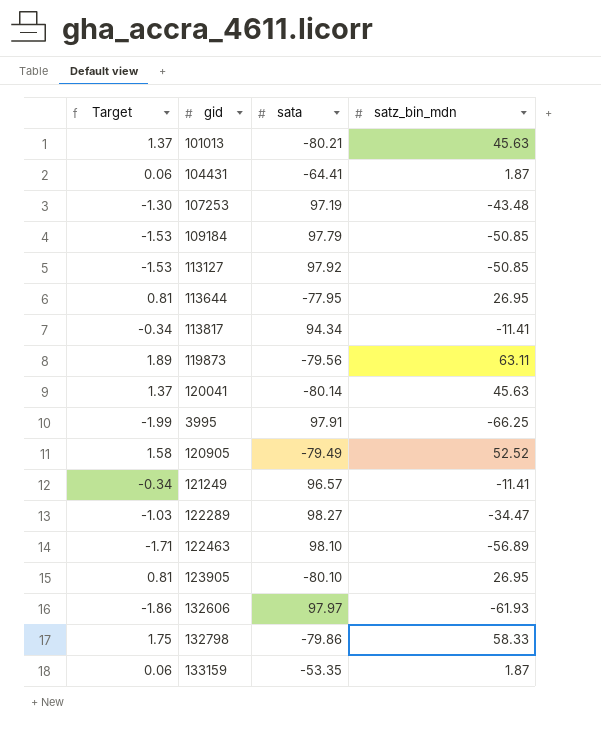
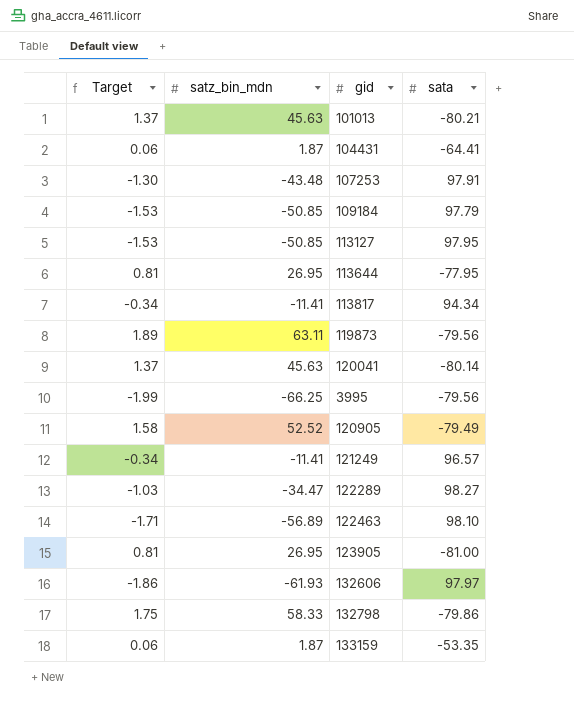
column satz_bin_mdn | position: 4 -> 2
107253 | sata: 97.19 -> 97.91
113127 | sata: 97.92 -> 97.95
3995 | sata: 97.91 -> -79.56
123905 | sata: -80.10 -> -81.00

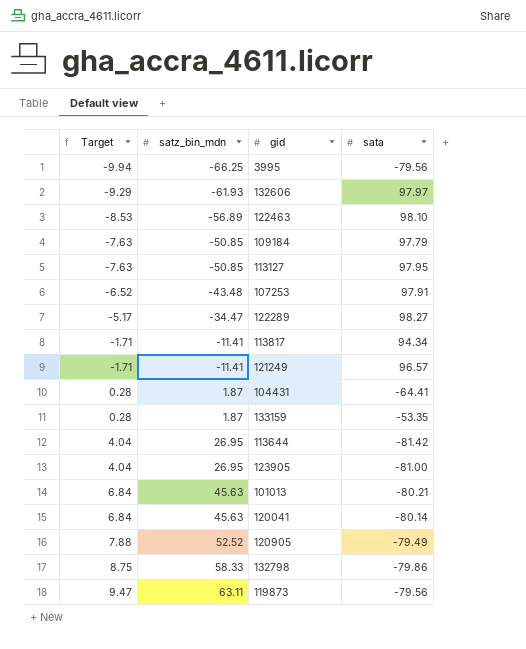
row order: none -> Target ascending
column Target | formula: [satz_bin_mdn] * 0.03 -> [satz_bin_mdn] * 0.15
113644 | sata: -77.95 -> -81.42

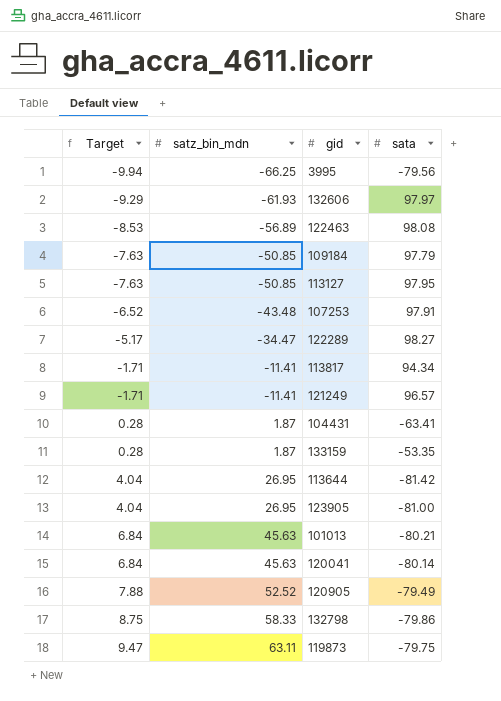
122463 | sata: 98.10 -> 98.08
104431 | sata: -64.41 -> -63.41
119873 | sata: -79.56 -> -79.75

